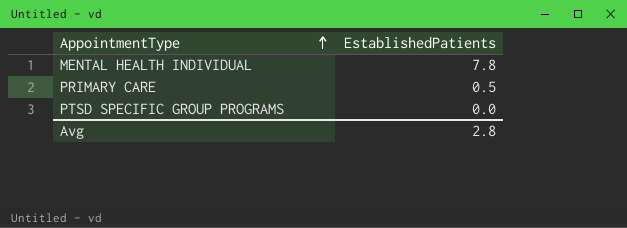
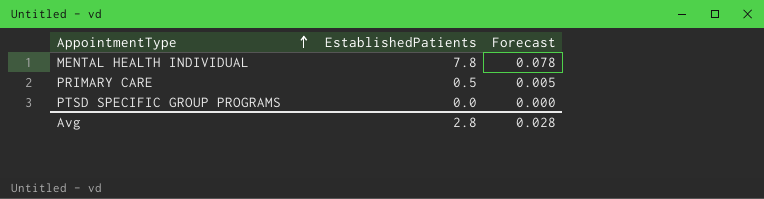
column Forecast | formula: none -> [EstablishedPatients] * 0.01

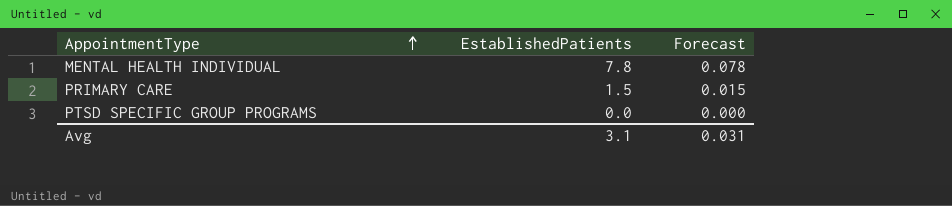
PRIMARY CARE | EstablishedPatients: 0.5 -> 1.5
PRIMARY CARE | Forecast: 0.005 -> 0.015
Avg | EstablishedPatients: 2.8 -> 3.1
Avg | Forecast: 0.028 -> 0.031

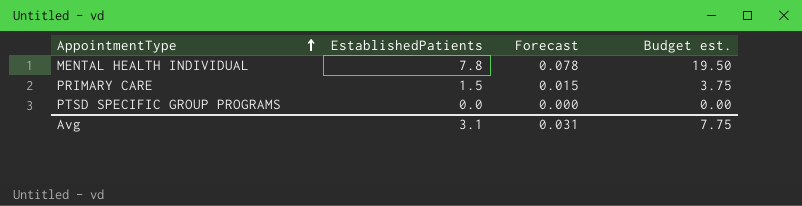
column Budget est. | formula: none -> [EstablishedPatients] * 2.5

